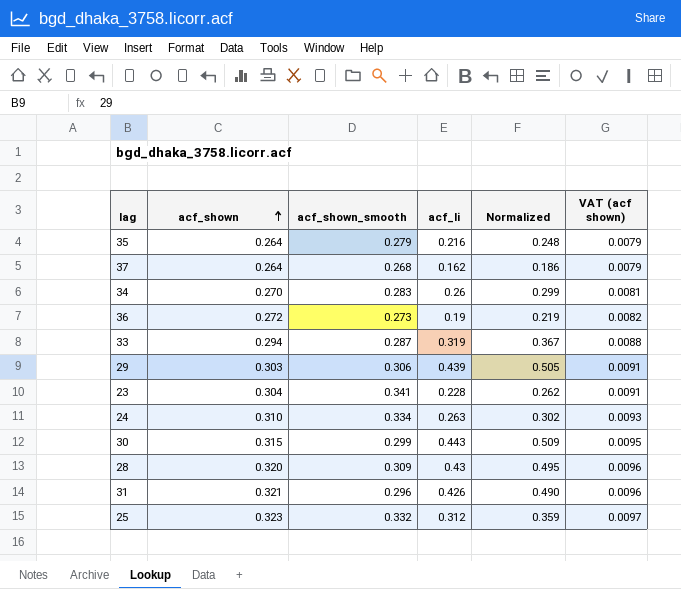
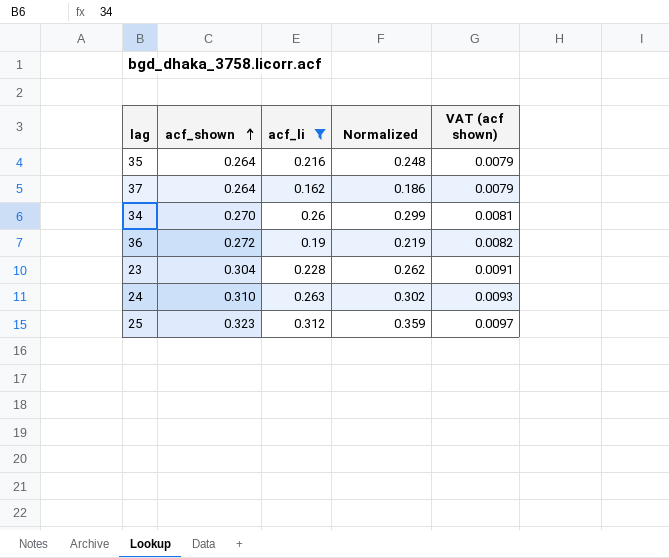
filter: none -> acf_li <= 0.312
column acf_shown_smooth | position: 3 -> none

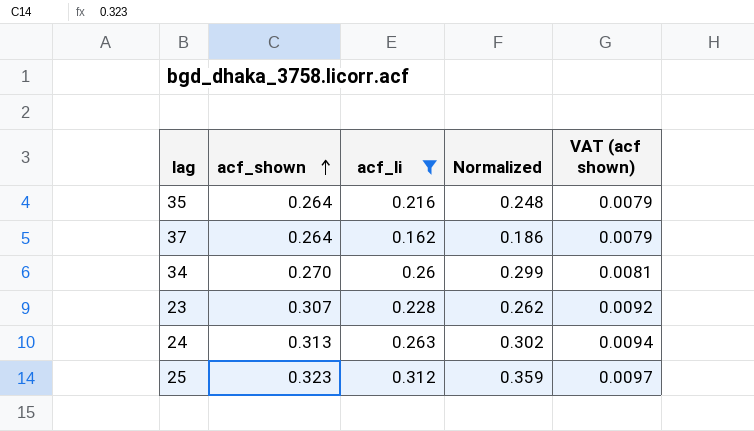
row 36: 0.272 | 0.19 | 0.219 | 0.0082 -> none
23 | acf_shown: 0.304 -> 0.307
23 | VAT (acf shown): 0.0091 -> 0.0092
24 | acf_shown: 0.310 -> 0.313
24 | VAT (acf shown): 0.0093 -> 0.0094

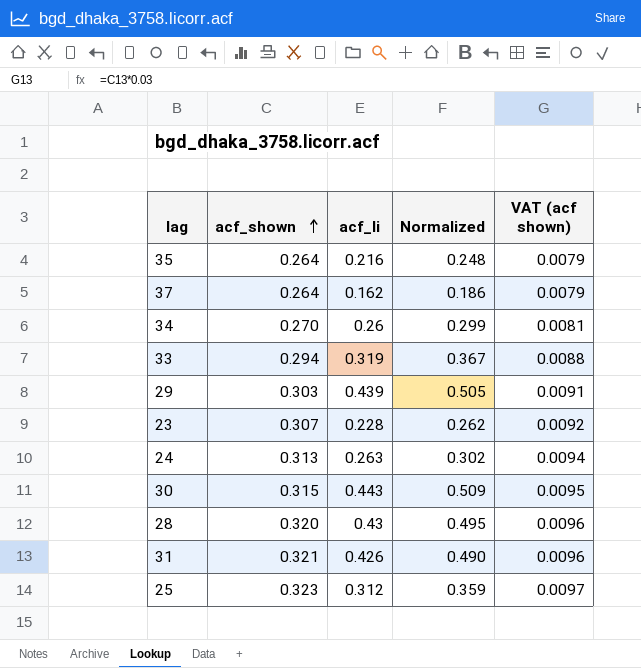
filter: acf_li <= 0.312 -> none

